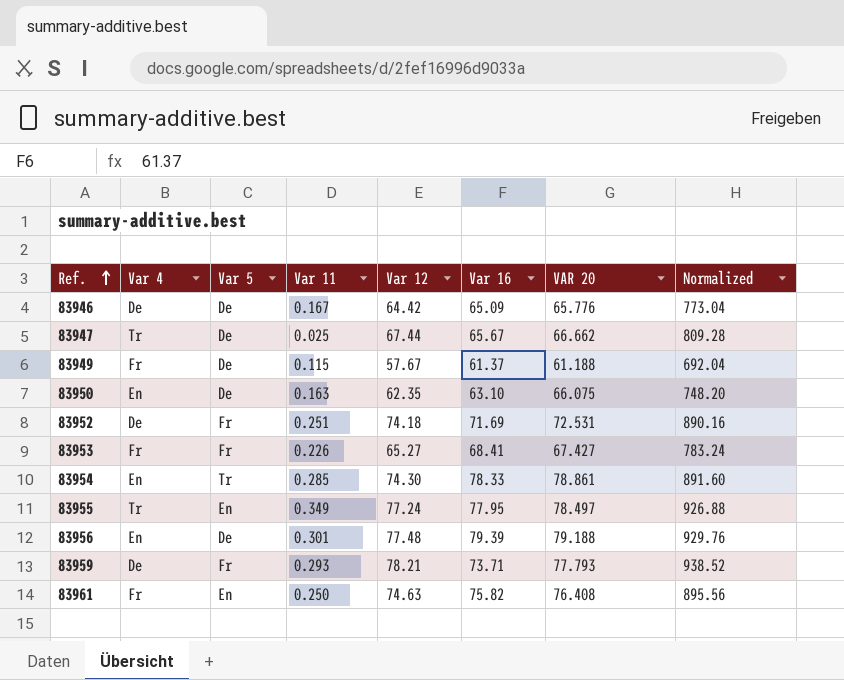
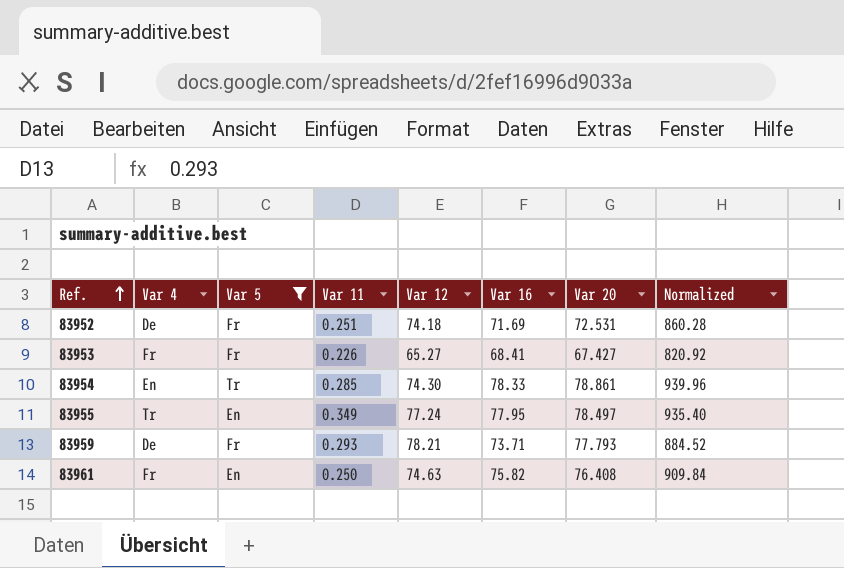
filter: none -> Var 5 != De
column name: VAR 20 -> Var 20
column Normalized | formula: [Var 12] * 12 -> [Var 16] * 12

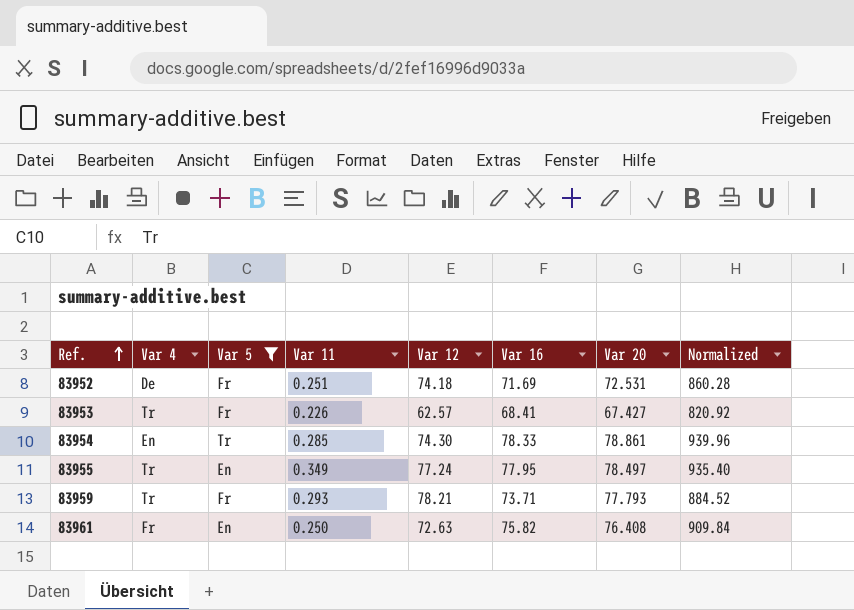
83953 | Var 4: Fr -> Tr
83953 | Var 12: 65.27 -> 62.57
83959 | Var 4: De -> Tr
83961 | Var 12: 74.63 -> 72.63

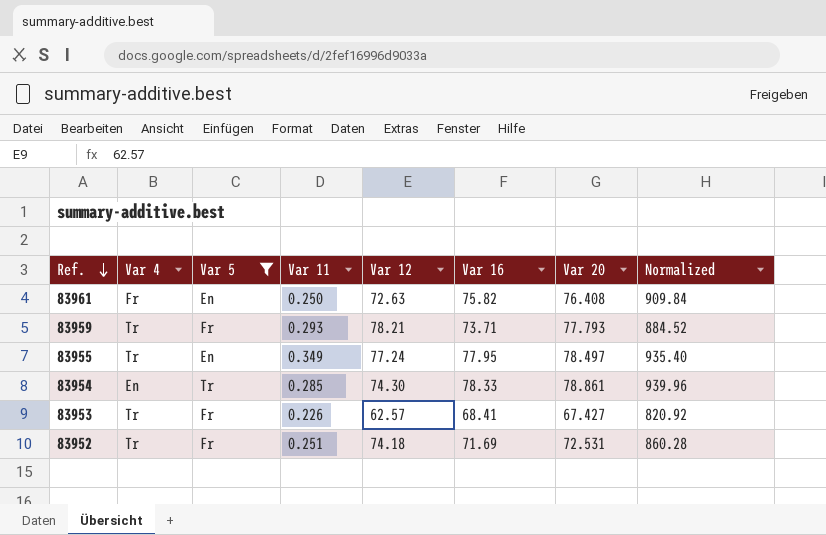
row order: Ref. ascending -> Ref. descending
83952 | Var 4: De -> Tr

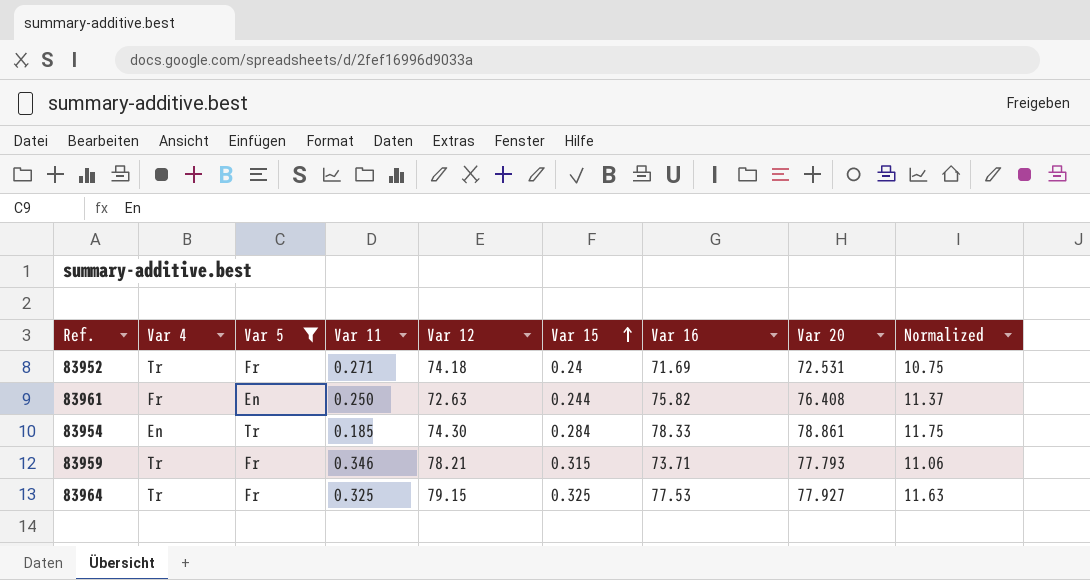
row order: Ref. descending -> Var 15 ascending
column Var 15 | position: none -> 6
column Normalized | formula: [Var 16] * 12 -> [Var 16] * 0.15
row 83955: Tr | En | 0.349 | 77.24 | 77.95 | 78.497 | 935.40 -> none
row 83953: Tr | Fr | 0.226 | 62.57 | 68.41 | 67.427 | 820.92 -> none
83952 | Var 11: 0.251 -> 0.271
83954 | Var 11: 0.285 -> 0.185
83959 | Var 11: 0.293 -> 0.346
row 83964: none -> Tr | Fr | 0.325 | 79.15 | 0.325 | 77.53 | 77.927 | 11.63

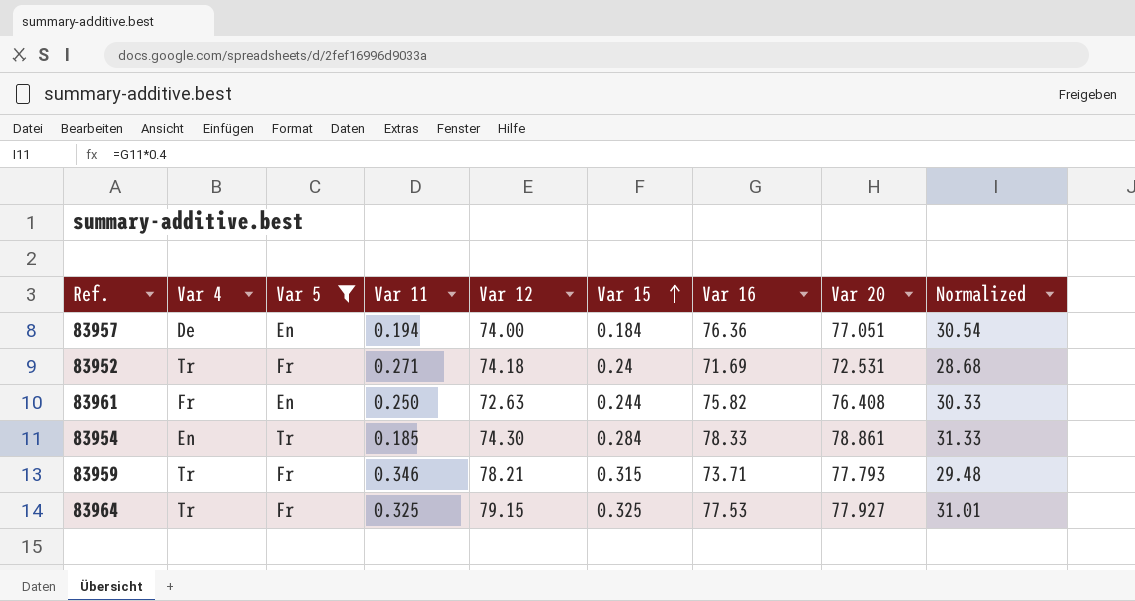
column Normalized | formula: [Var 16] * 0.15 -> [Var 16] * 0.4
row 83957: none -> De | En | 0.194 | 74.00 | 0.184 | 76.36 | 77.051 | 30.54

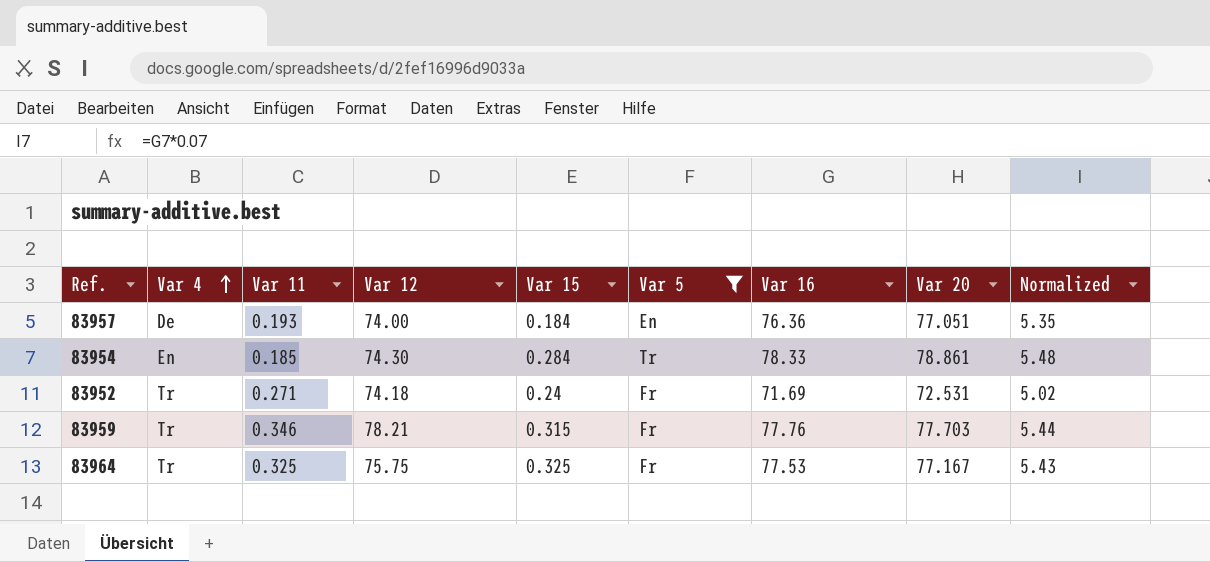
row order: Var 15 ascending -> Var 4 ascending
column Var 5 | position: 3 -> 6
column Normalized | formula: [Var 16] * 0.4 -> [Var 16] * 0.07
row 83961: Fr | En | 0.250 | 72.63 | 0.244 | 75.82 | 76.408 | 30.33 -> none
83957 | Var 11: 0.194 -> 0.193
83959 | Var 16: 73.71 -> 77.76
83959 | Var 20: 77.793 -> 77.703
83964 | Var 12: 79.15 -> 75.75
83964 | Var 20: 77.927 -> 77.167

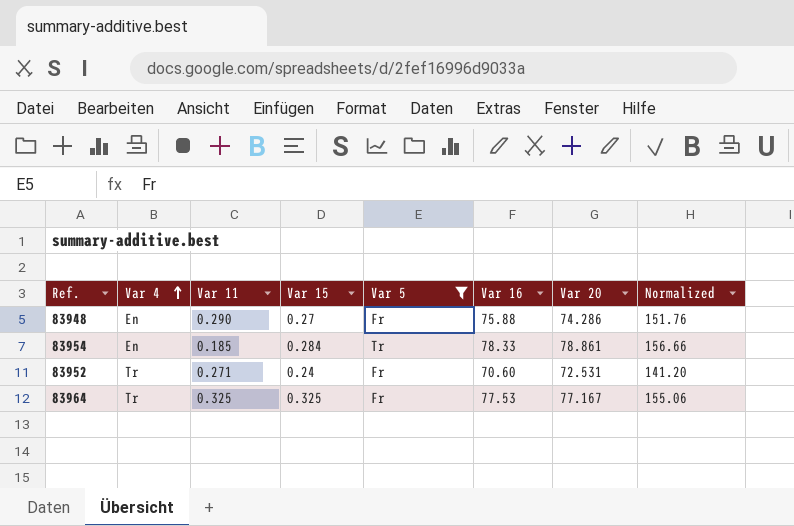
column Var 12 | position: 4 -> none
column Normalized | formula: [Var 16] * 0.07 -> [Var 16] * 2
row 83957: De | 0.193 | 74.00 | 0.184 | En | 76.36 | 77.051 | 5.35 -> none
row 83959: Tr | 0.346 | 78.21 | 0.315 | Fr | 77.76 | 77.703 | 5.44 -> none
row 83948: none -> En | 0.290 | 0.27 | Fr | 75.88 | 74.286 | 151.76
83952 | Var 16: 71.69 -> 70.60

